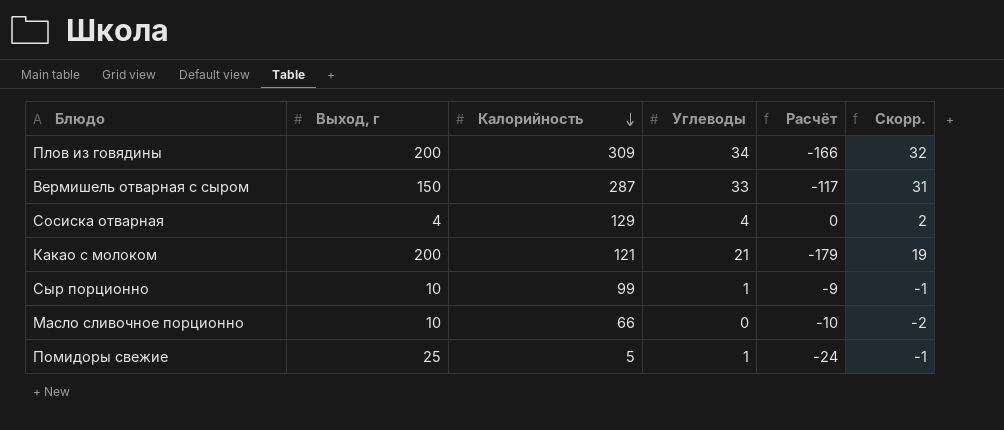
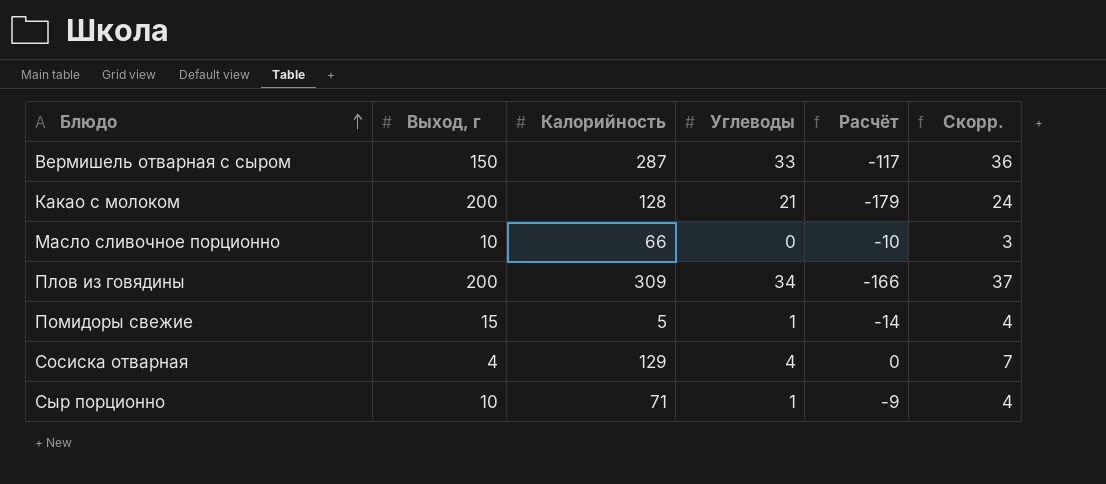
row order: Калорийность descending -> Блюдо ascending
column Скорр. | formula: [Углеводы] - 2 -> [Углеводы] + 3
Какао с молоком | Калорийность: 121 -> 128
Помидоры свежие | Выход, г: 25 -> 15
Помидоры свежие | Расчёт: -24 -> -14
Сыр порционно | Калорийность: 99 -> 71

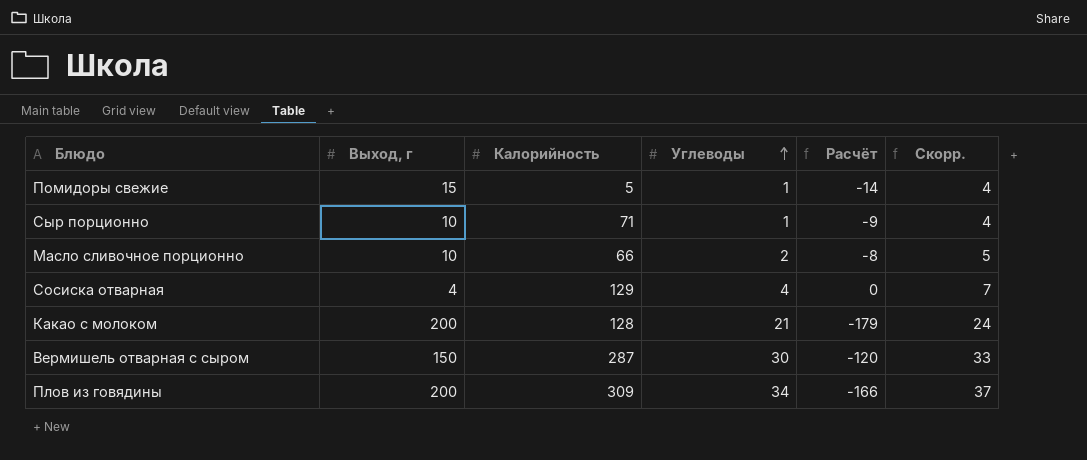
row order: Блюдо ascending -> Углеводы ascending
Масло сливочное порционно | Углеводы: 0 -> 2
Масло сливочное порционно | Расчёт: -10 -> -8
Масло сливочное порционно | Скорр.: 3 -> 5
Вермишель отварная с сыром | Углеводы: 33 -> 30
Вермишель отварная с сыром | Расчёт: -117 -> -120
Вермишель отварная с сыром | Скорр.: 36 -> 33

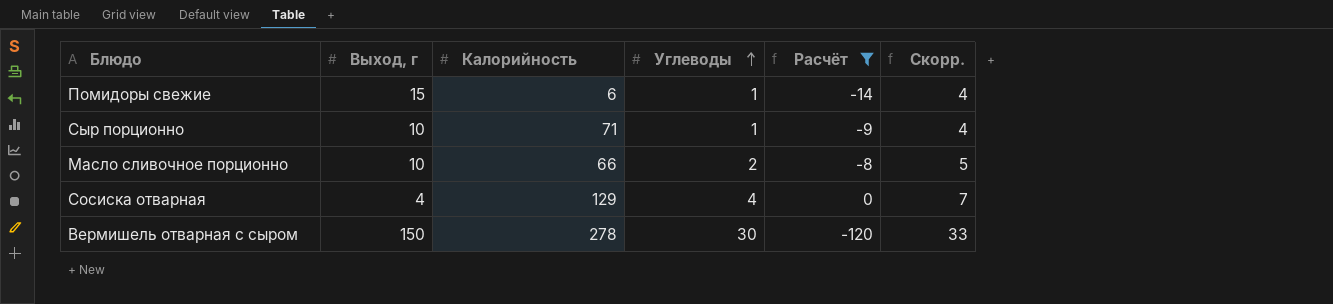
filter: none -> Расчёт >= -120
Помидоры свежие | Калорийность: 5 -> 6
Вермишель отварная с сыром | Калорийность: 287 -> 278

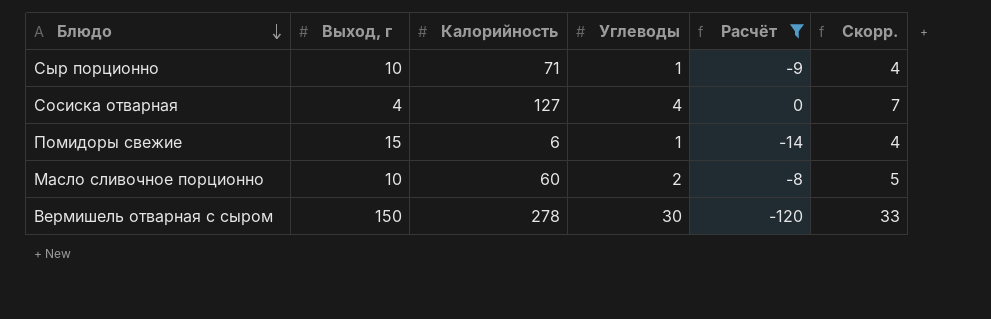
row order: Углеводы ascending -> Блюдо descending
Сосиска отварная | Калорийность: 129 -> 127
Масло сливочное порционно | Калорийность: 66 -> 60

